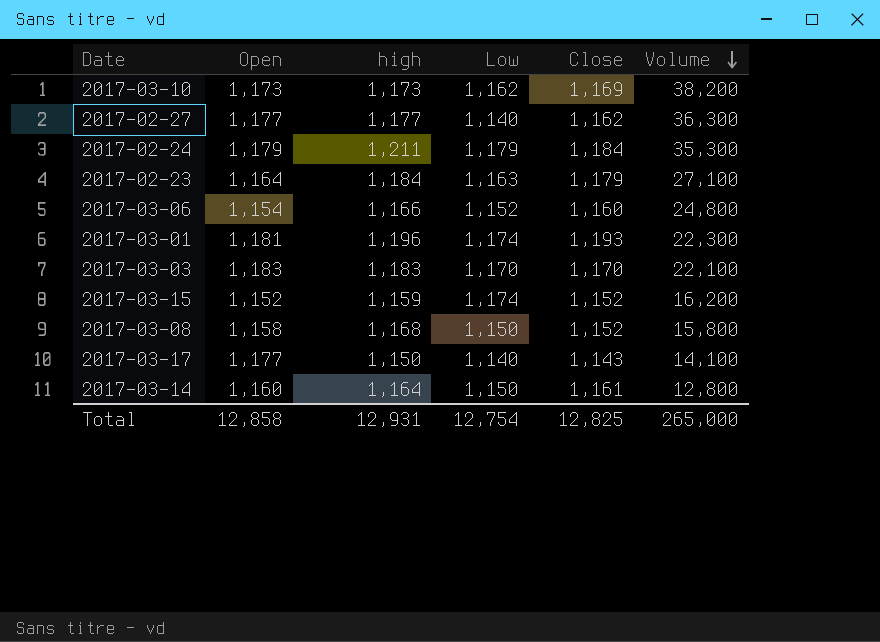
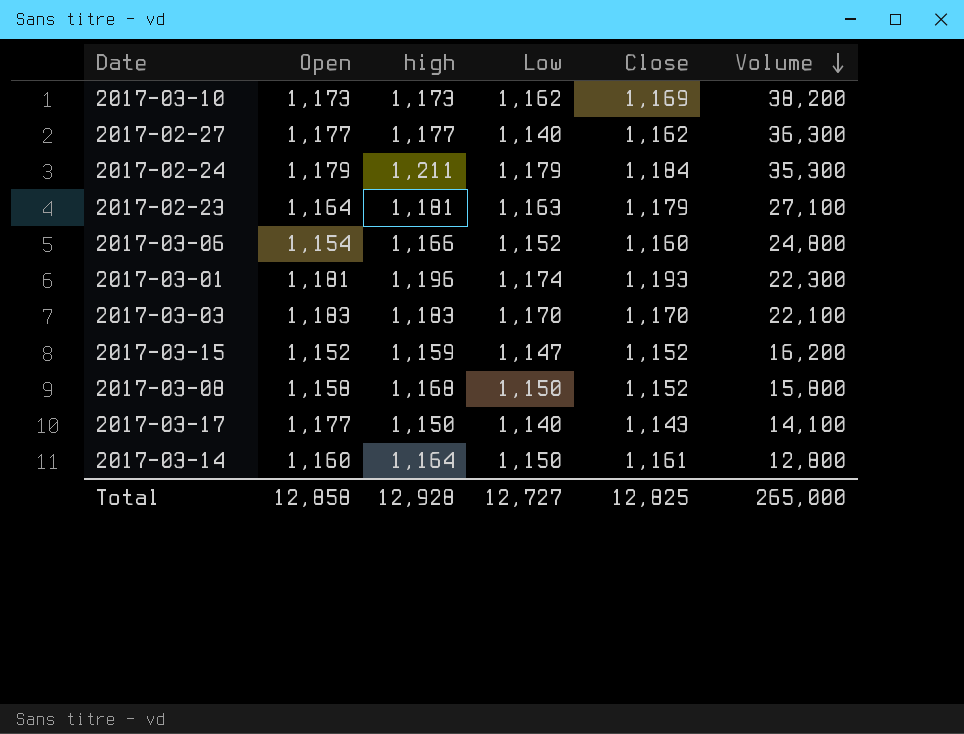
2017-02-23 | high: 1,184 -> 1,181
2017-03-15 | Low: 1,174 -> 1,147
Total | high: 12,931 -> 12,928
Total | Low: 12,754 -> 12,727

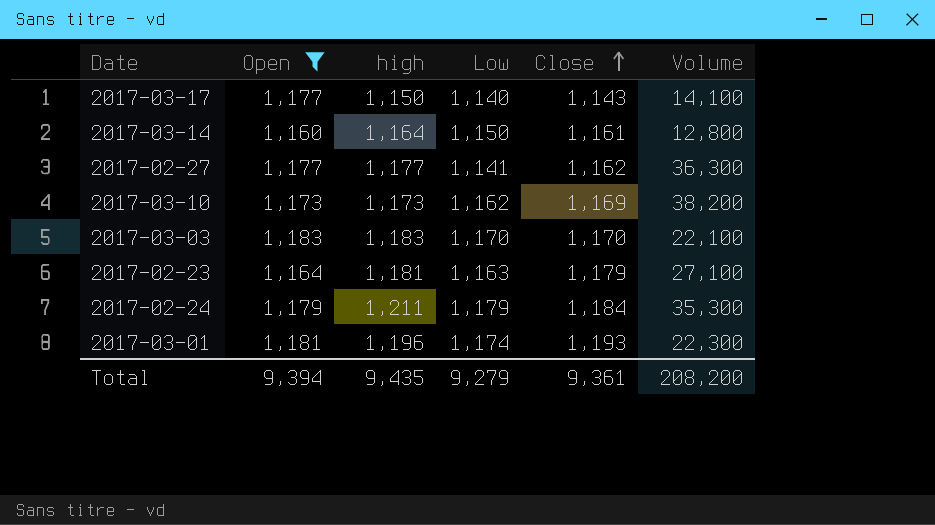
filter: none -> Open >= 1,160
row order: Volume descending -> Close ascending
2017-02-27 | Low: 1,140 -> 1,141
Total | Open: 12,858 -> 9,394
Total | high: 12,928 -> 9,435
Total | Low: 12,727 -> 9,279
Total | Close: 12,825 -> 9,361
Total | Volume: 265,000 -> 208,200

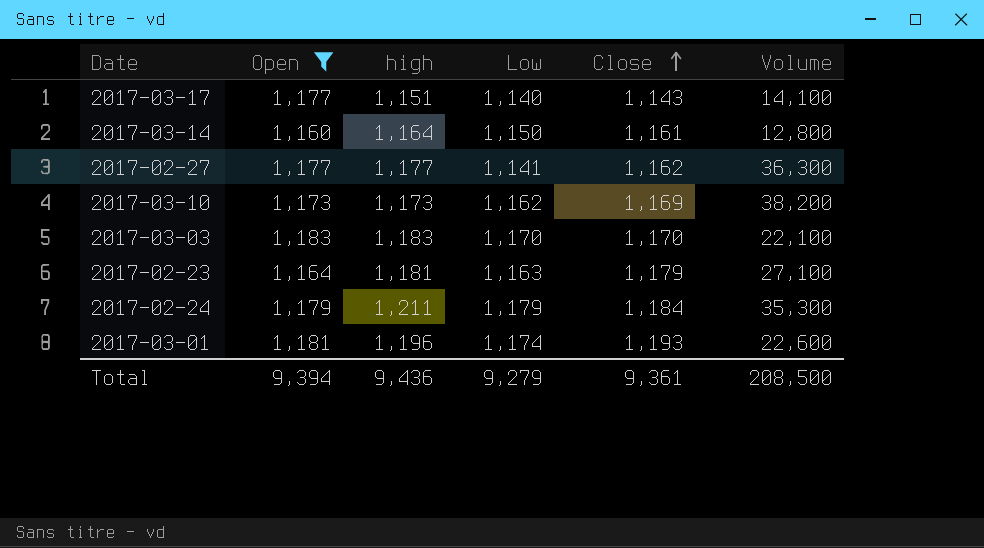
2017-03-17 | high: 1,150 -> 1,151
2017-03-01 | Volume: 22,300 -> 22,600
Total | high: 9,435 -> 9,436
Total | Volume: 208,200 -> 208,500

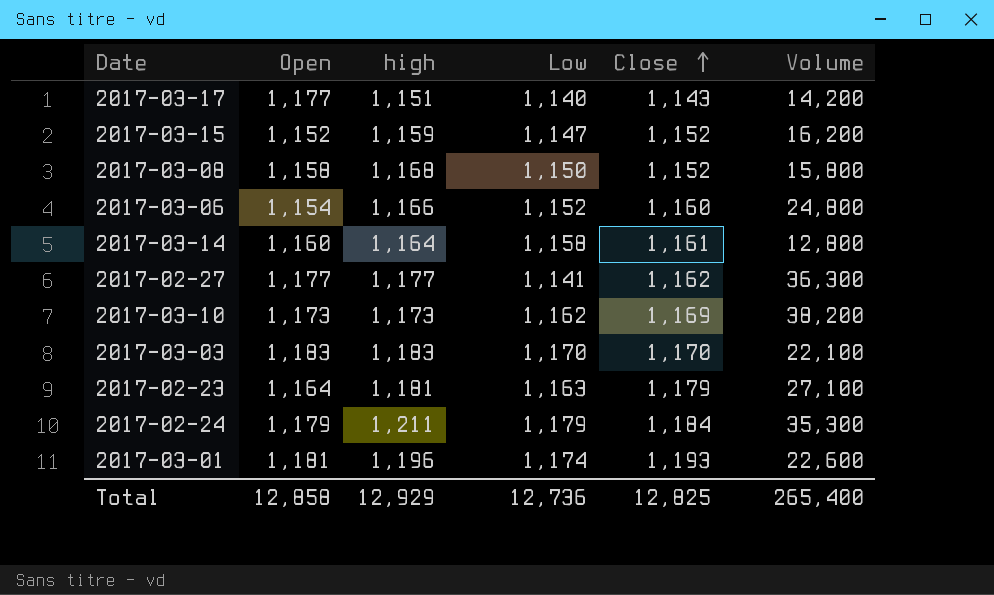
filter: Open >= 1,160 -> none
2017-03-17 | Volume: 14,100 -> 14,200
2017-03-14 | Low: 1,150 -> 1,158
Total | Open: 9,394 -> 12,858
Total | high: 9,436 -> 12,929
Total | Low: 9,279 -> 12,736
Total | Close: 9,361 -> 12,825
Total | Volume: 208,500 -> 265,400

